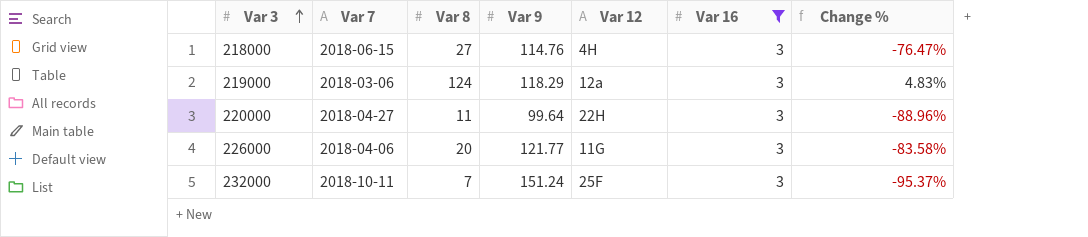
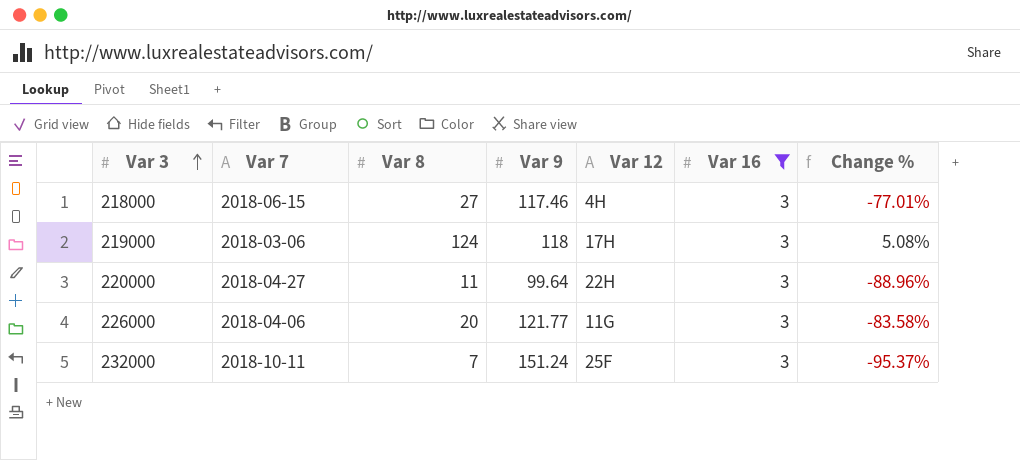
218000 | Var 9: 114.76 -> 117.46
218000 | Change %: -76.47% -> -77.01%
219000 | Var 9: 118.29 -> 118
219000 | Var 12: 12a -> 17H
219000 | Change %: 4.83% -> 5.08%

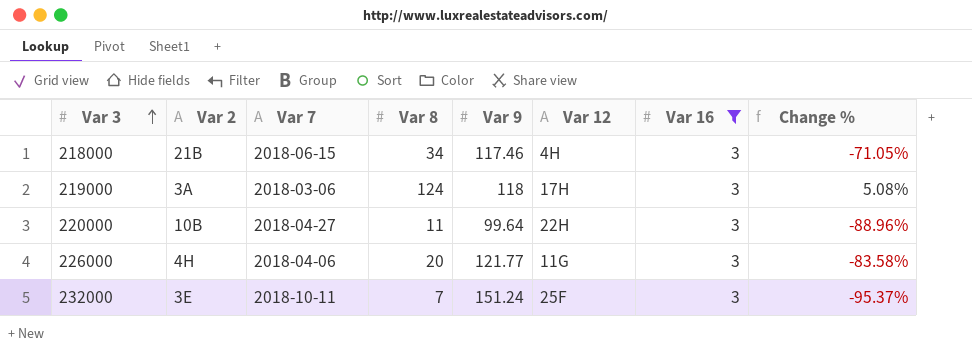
column Var 2 | position: none -> 2
218000 | Var 8: 27 -> 34
218000 | Change %: -77.01% -> -71.05%

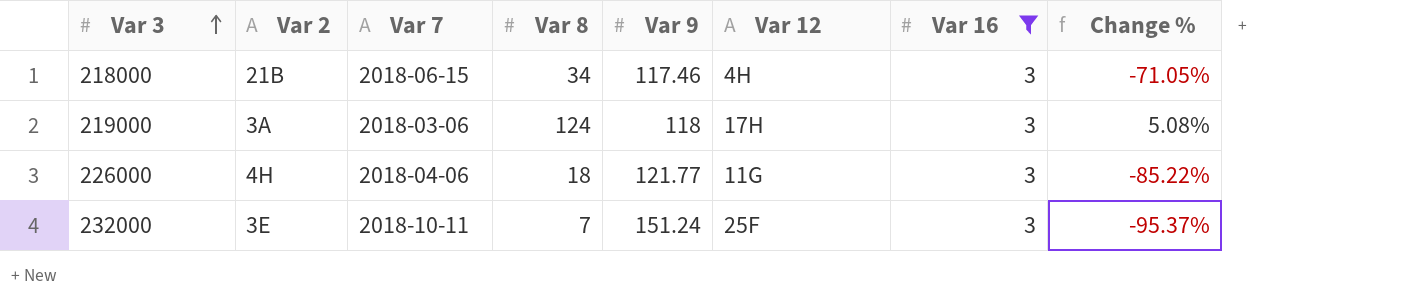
row 220000: 10B | 2018-04-27 | 11 | 99.64 | 22H | 3 | -88.96% -> none
226000 | Var 8: 20 -> 18
226000 | Change %: -83.58% -> -85.22%

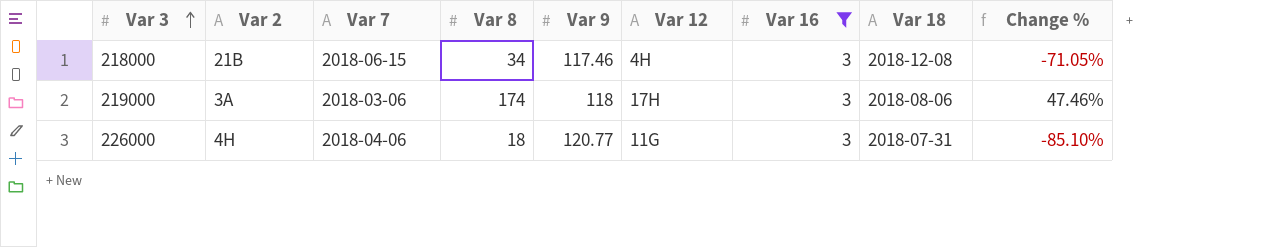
column Var 18 | position: none -> 8
row 232000: 3E | 2018-10-11 | 7 | 151.24 | 25F | 3 | -95.37% -> none
219000 | Var 8: 124 -> 174
219000 | Change %: 5.08% -> 47.46%
226000 | Var 9: 121.77 -> 120.77
226000 | Change %: -85.22% -> -85.10%

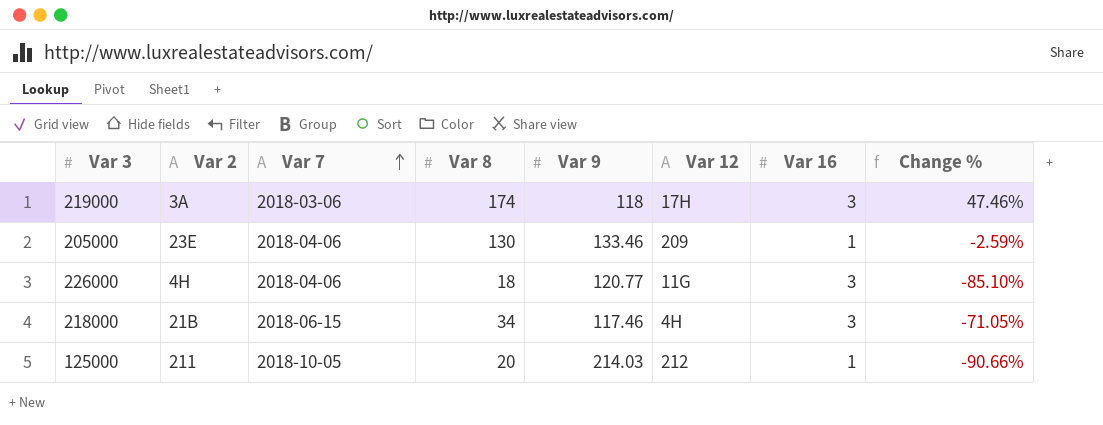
filter: Var 16 = 3 -> none
row order: Var 3 ascending -> Var 7 ascending
column Var 18 | position: 8 -> none

